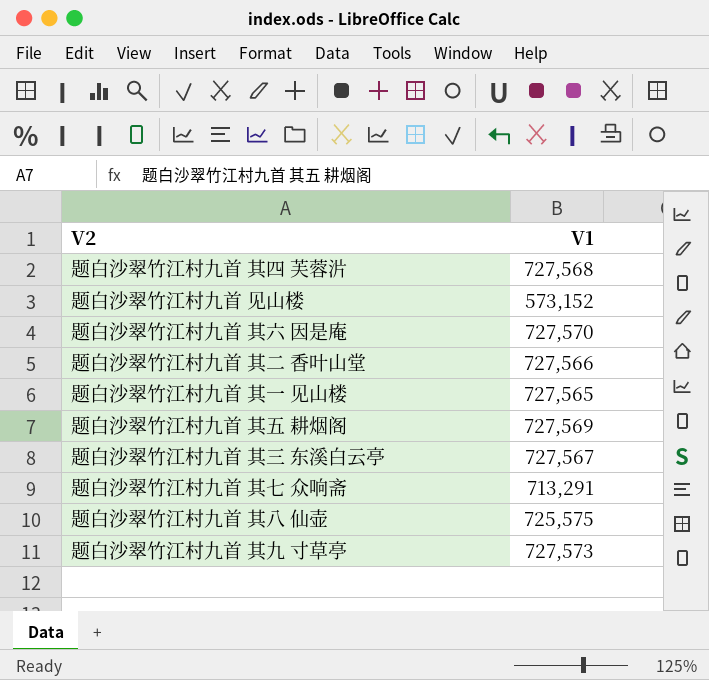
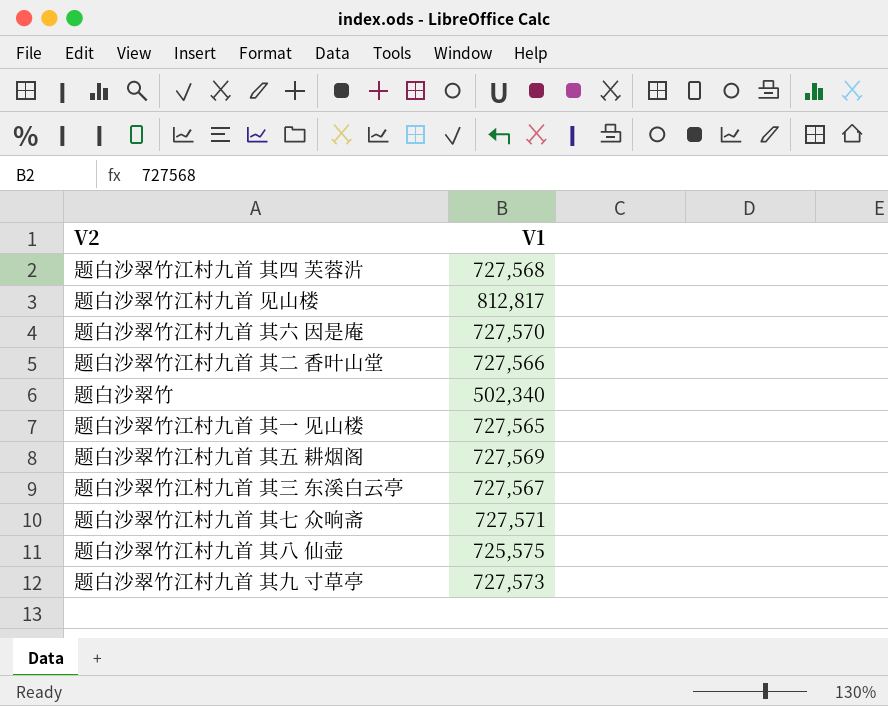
题白沙翠竹江村九首 见山楼 | V1: 573,152 -> 812,817
row 题白沙翠竹: none -> 502,340
题白沙翠竹江村九首 其七 众响斋 | V1: 713,291 -> 727,571

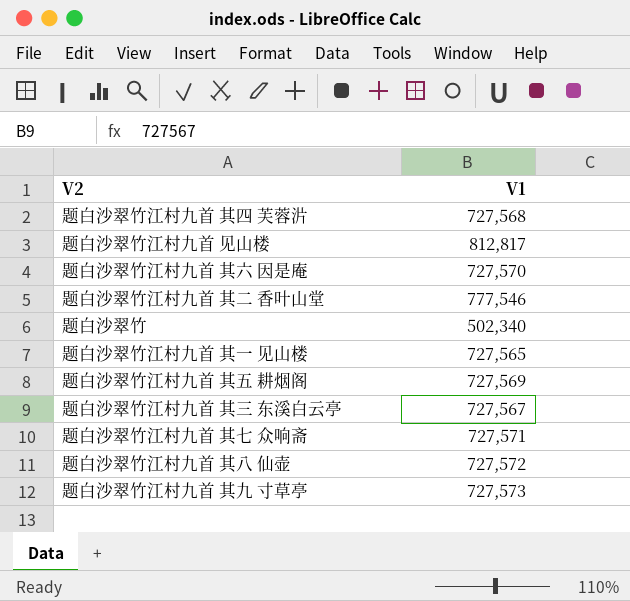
题白沙翠竹江村九首 其二 香叶山堂 | V1: 727,566 -> 777,546
题白沙翠竹江村九首 其八 仙壶 | V1: 725,575 -> 727,572

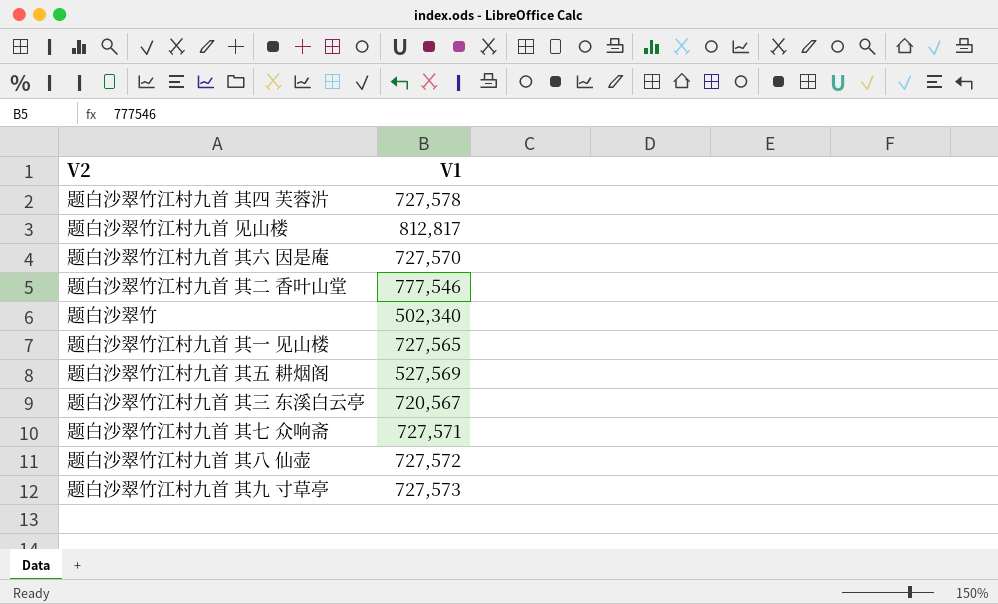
题白沙翠竹江村九首 其四 芙蓉沜 | V1: 727,568 -> 727,578
题白沙翠竹江村九首 其五 耕烟阁 | V1: 727,569 -> 527,569
题白沙翠竹江村九首 其三 东溪白云亭 | V1: 727,567 -> 720,567

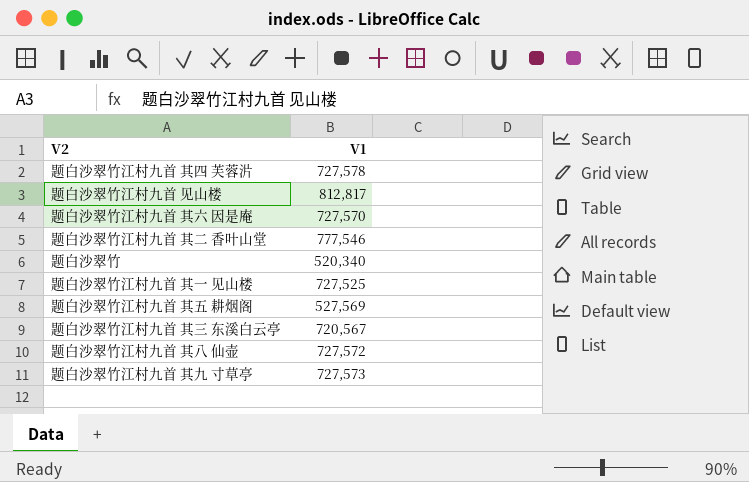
row 题白沙翠竹江村九首 其七 众响斋: 727,571 -> none
题白沙翠竹 | V1: 502,340 -> 520,340
题白沙翠竹江村九首 其一 见山楼 | V1: 727,565 -> 727,525

